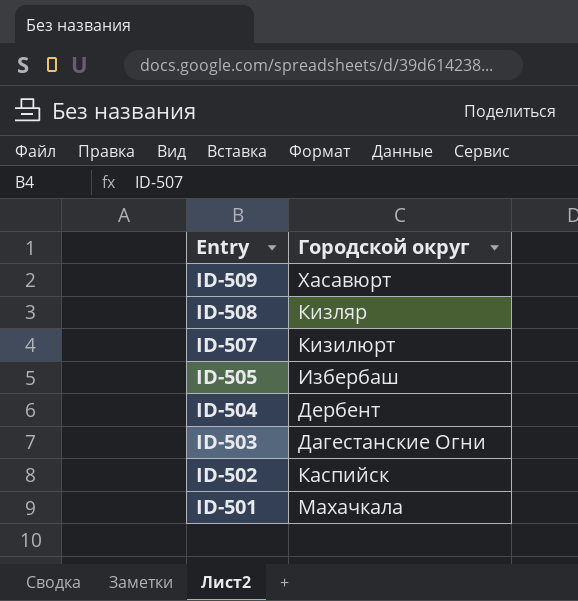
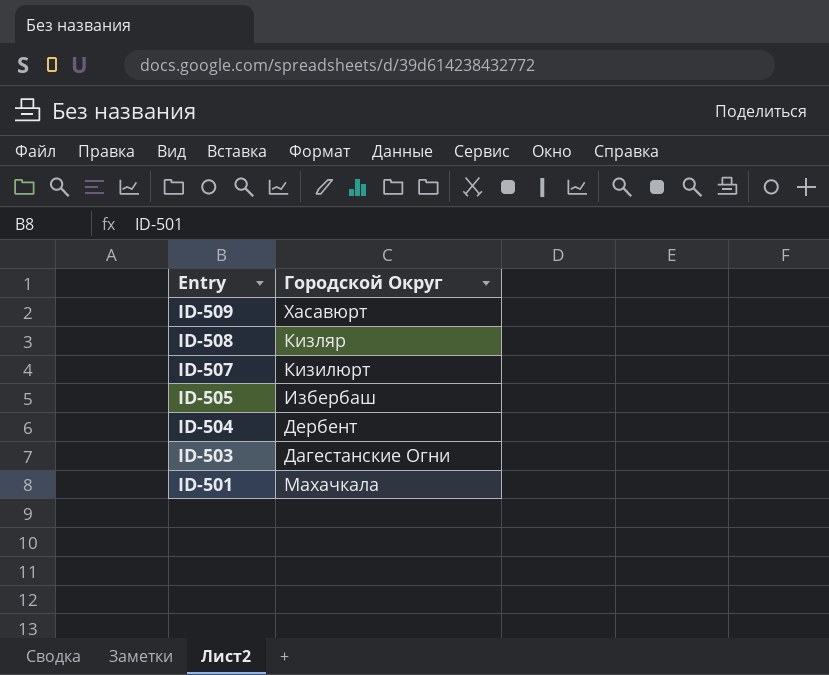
column name: Городской округ -> Городской Округ
row ID-502: Каспийск -> none

